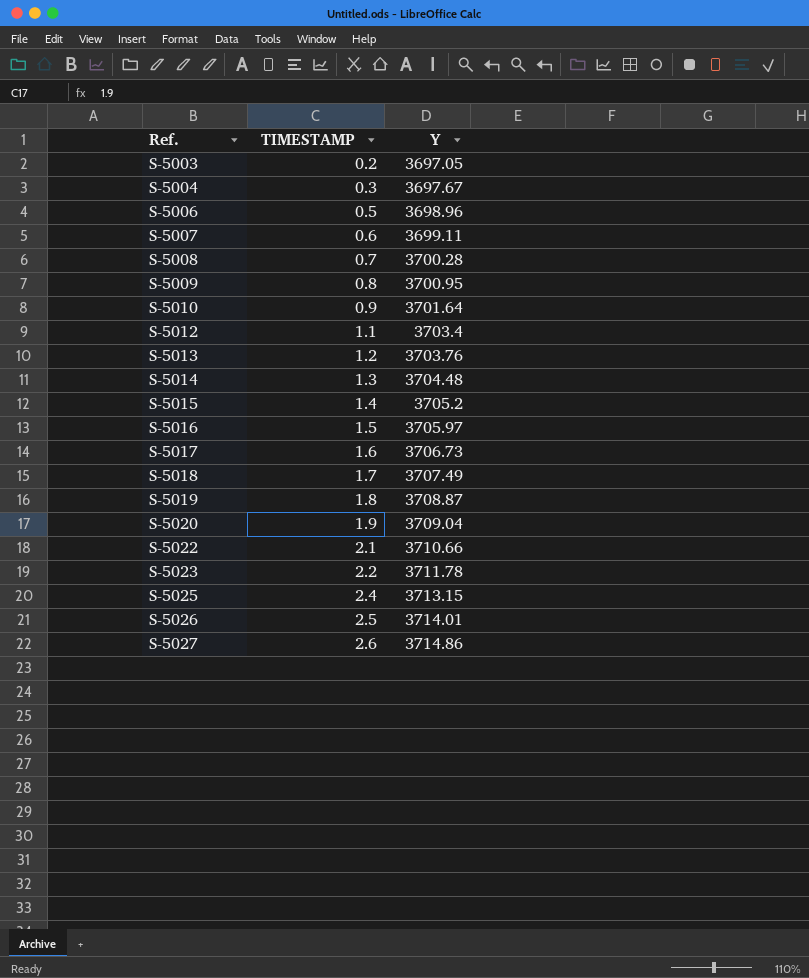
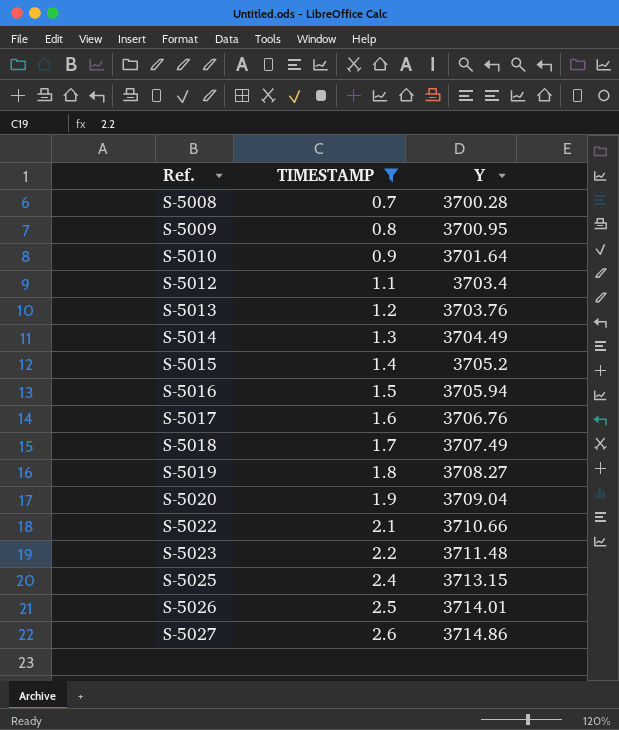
filter: none -> TIMESTAMP >= 0.7
S-5014 | Y: 3704.48 -> 3704.49
S-5016 | Y: 3705.97 -> 3705.94
S-5017 | Y: 3706.73 -> 3706.76
S-5019 | Y: 3708.87 -> 3708.27
S-5023 | Y: 3711.78 -> 3711.48

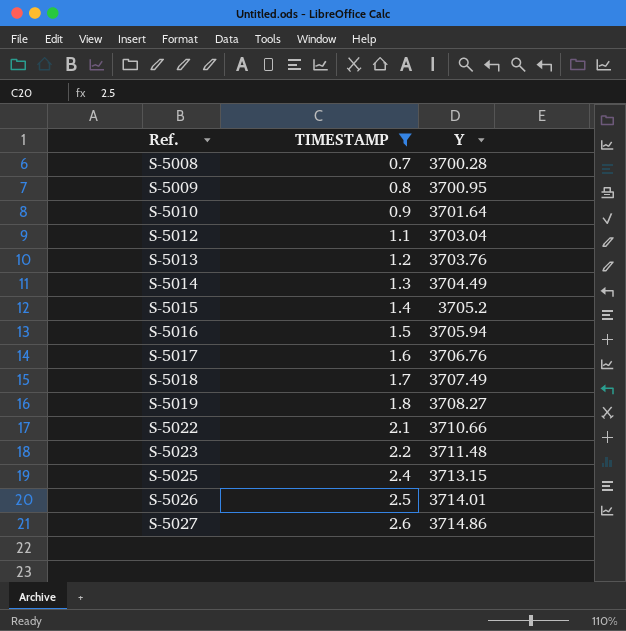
row S-5020: 1.9 | 3709.04 -> none
S-5012 | Y: 3703.4 -> 3703.04

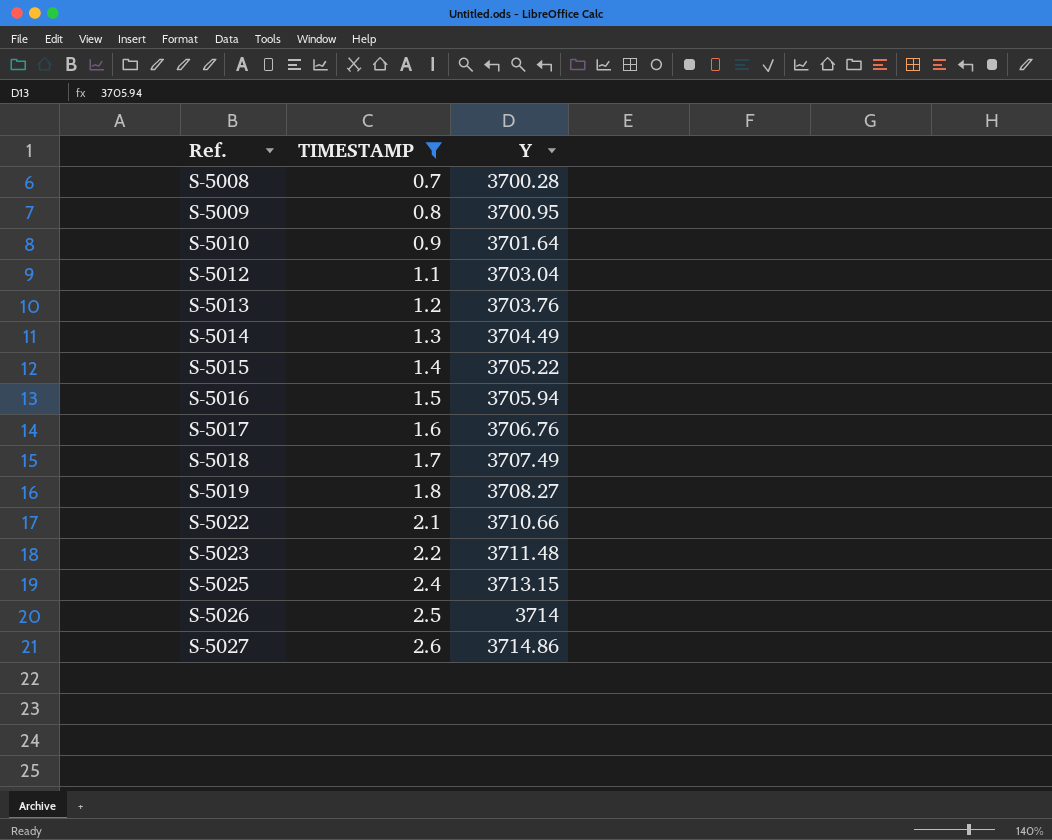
S-5015 | Y: 3705.2 -> 3705.22
S-5026 | Y: 3714.01 -> 3714

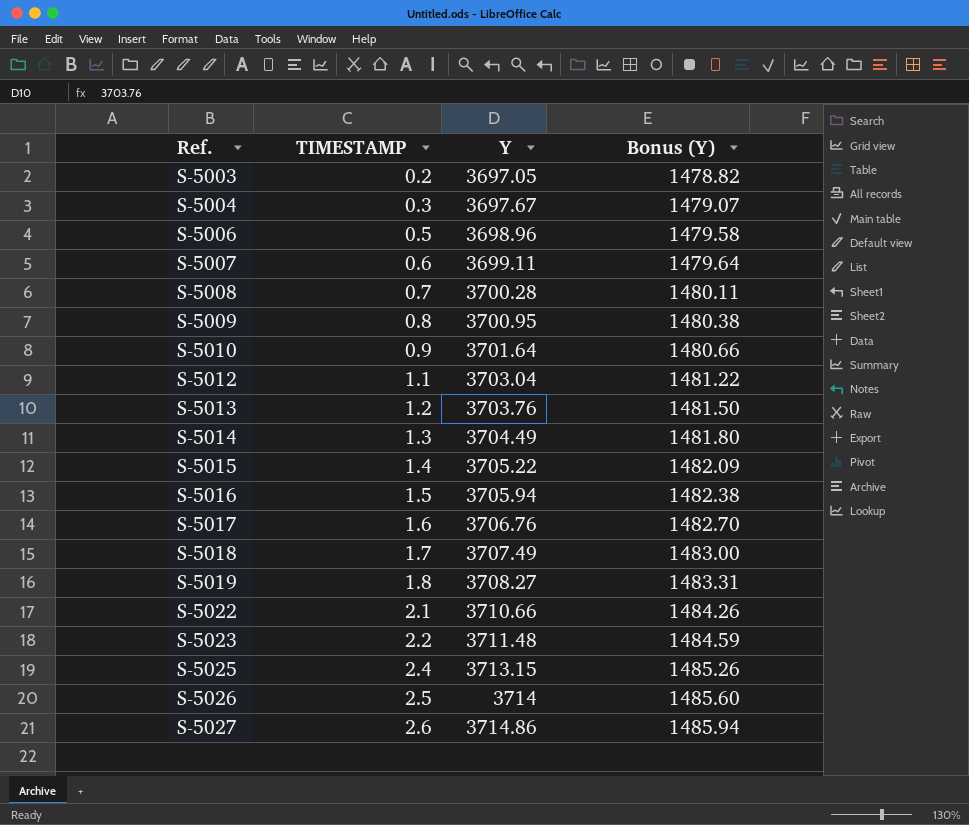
filter: TIMESTAMP >= 0.7 -> none
column Bonus (Y) | formula: none -> [Y] * 0.4

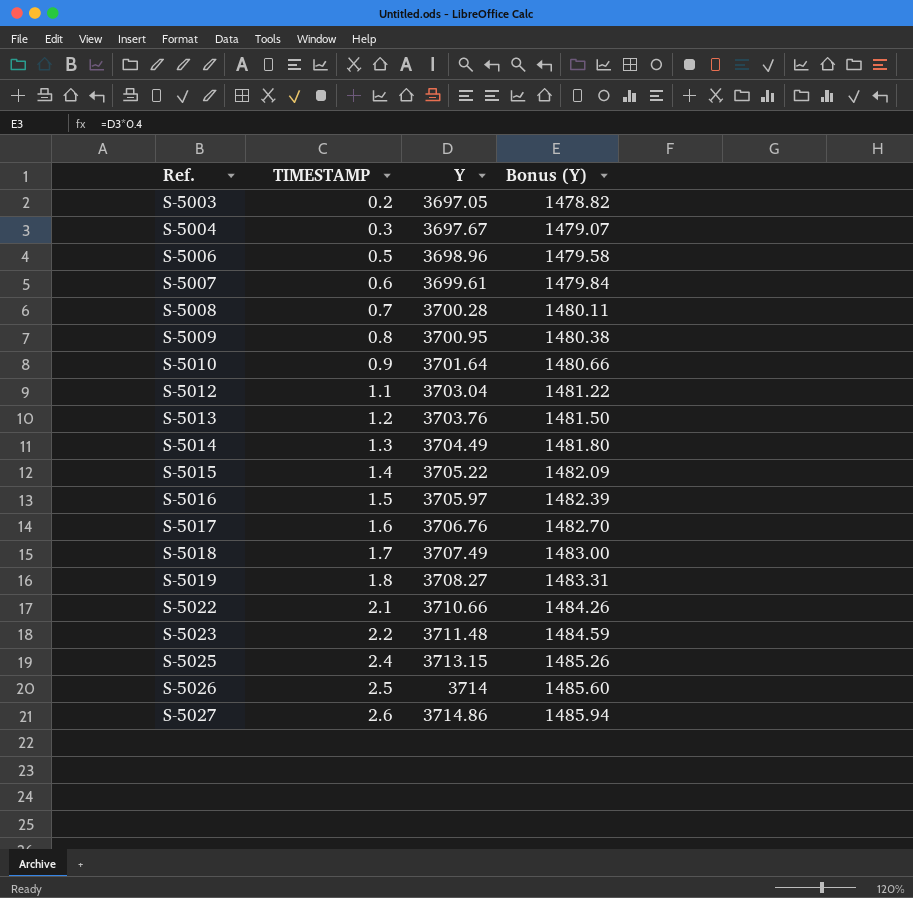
S-5007 | Y: 3699.11 -> 3699.61
S-5007 | Bonus (Y): 1479.64 -> 1479.84
S-5016 | Y: 3705.94 -> 3705.97
S-5016 | Bonus (Y): 1482.38 -> 1482.39

